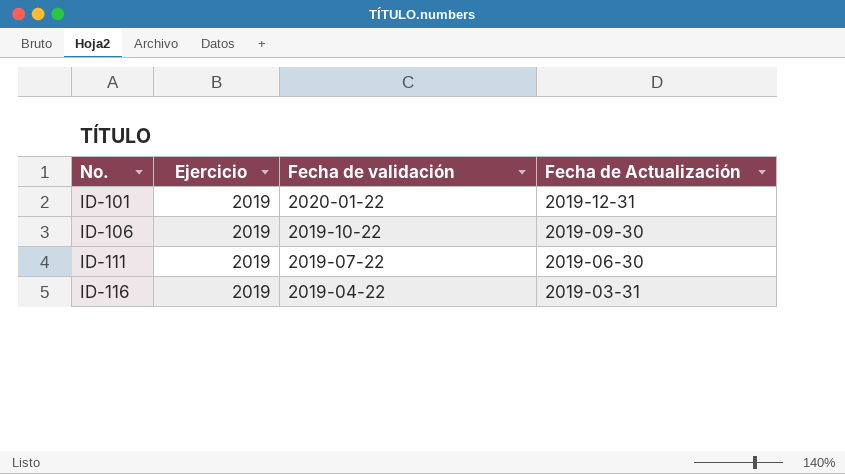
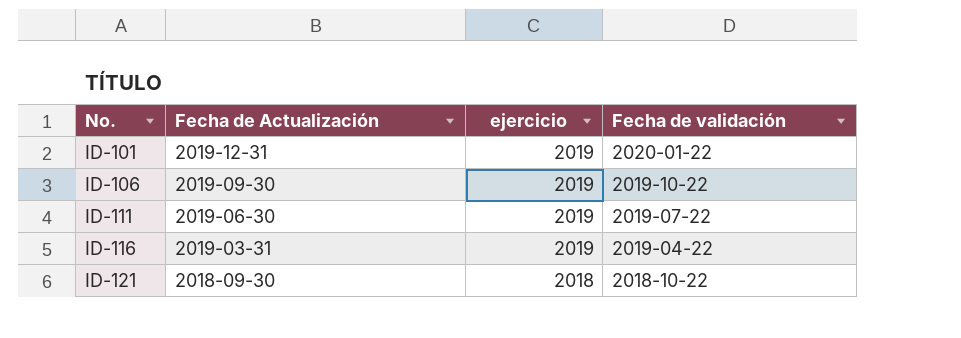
column Fecha de Actualización | position: 4 -> 2
column name: Ejercicio -> ejercicio
row ID-121: none -> 2018-09-30 | 2018 | 2018-10-22

